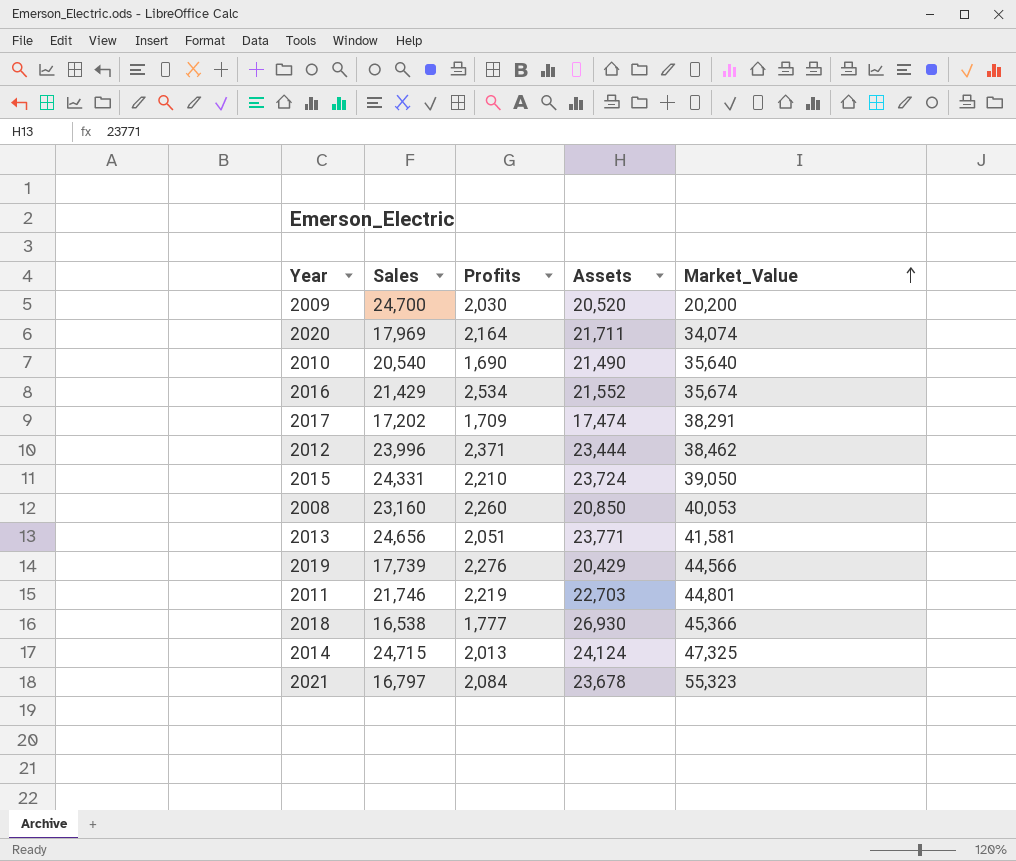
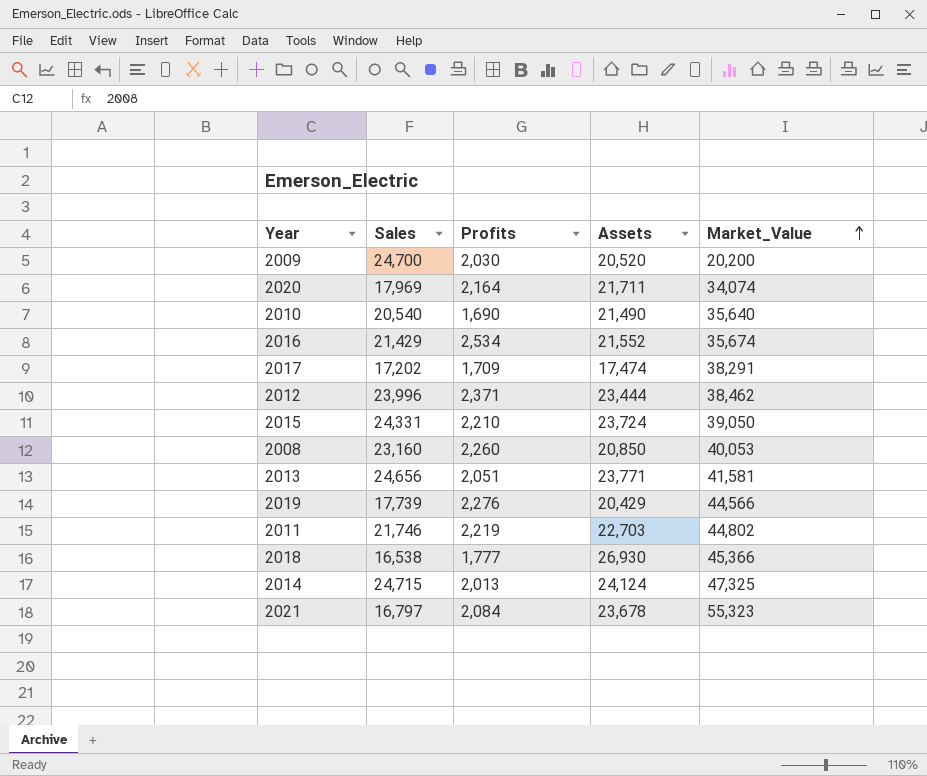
2011 | Market_Value: 44,801 -> 44,802

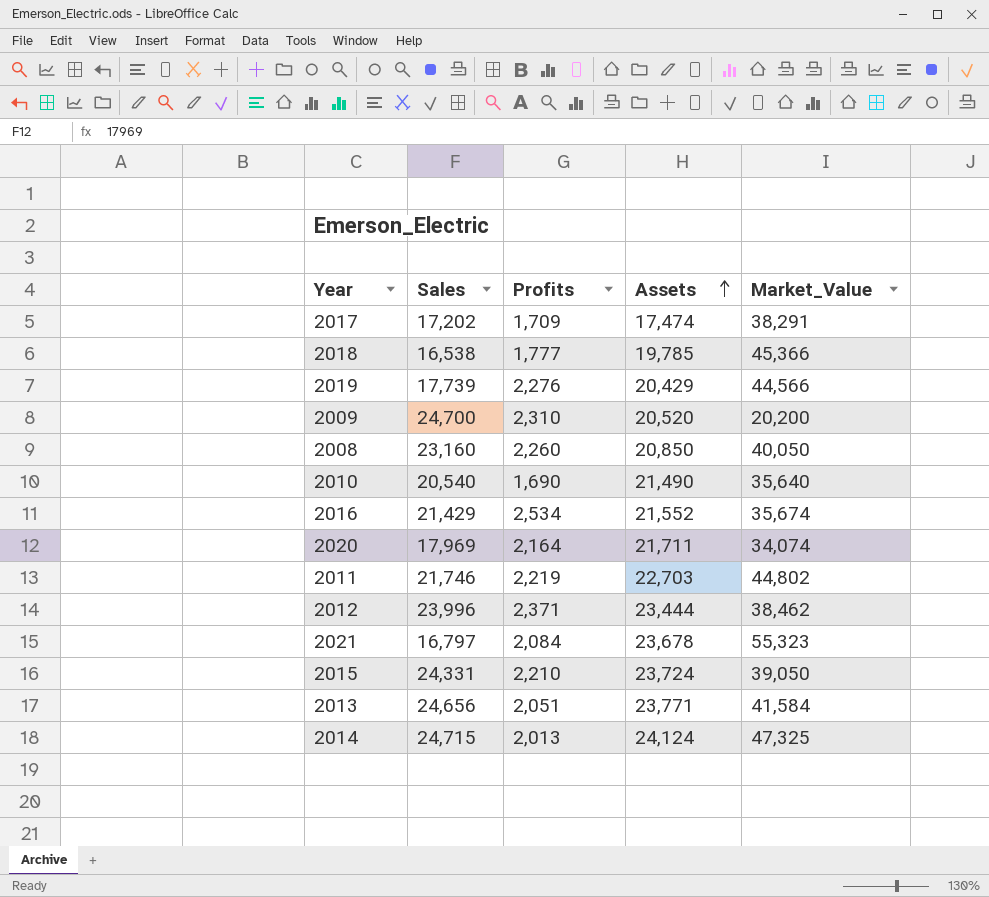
row order: Market_Value ascending -> Assets ascending
2018 | Assets: 26,930 -> 19,785
2009 | Profits: 2,030 -> 2,310
2008 | Market_Value: 40,053 -> 40,050
2013 | Market_Value: 41,581 -> 41,584

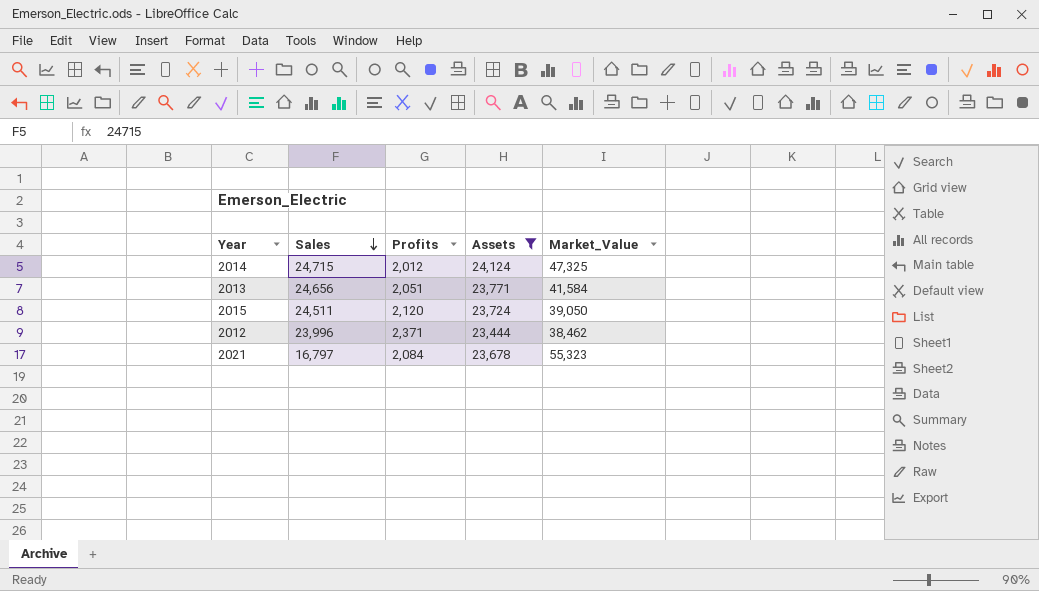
filter: none -> Assets >= 23,444
row order: Assets ascending -> Sales descending
2014 | Profits: 2,013 -> 2,012
2015 | Sales: 24,331 -> 24,511
2015 | Profits: 2,210 -> 2,120

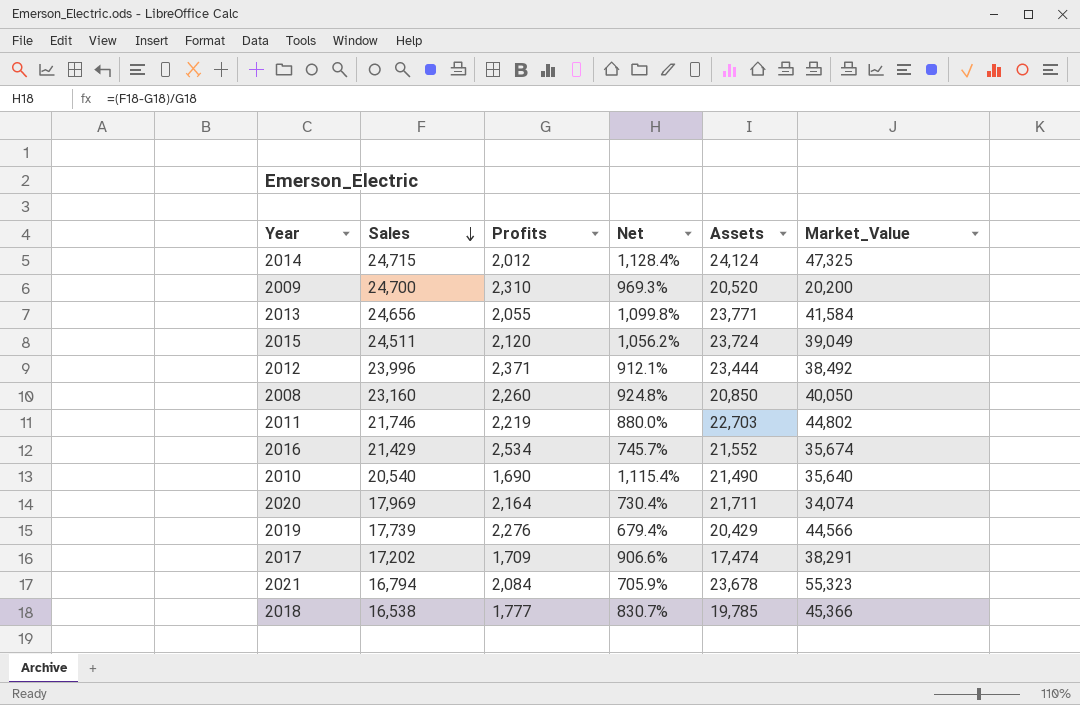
filter: Assets >= 23,444 -> none
column Net | formula: none -> ([Sales] - [Profits]) / [Profits]
2013 | Profits: 2,051 -> 2,055
2015 | Market_Value: 39,050 -> 39,049
2012 | Market_Value: 38,462 -> 38,492
2021 | Sales: 16,797 -> 16,794

